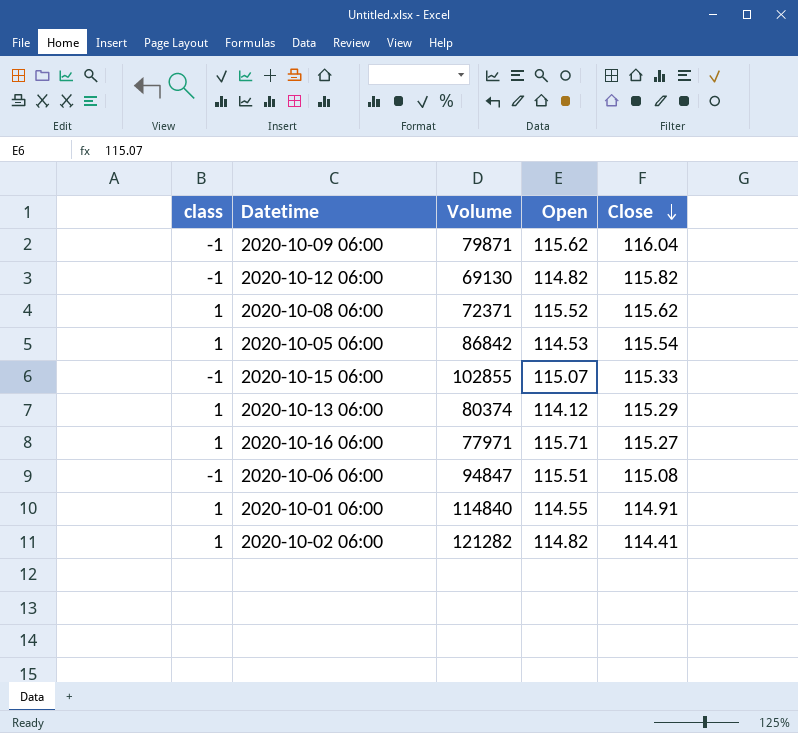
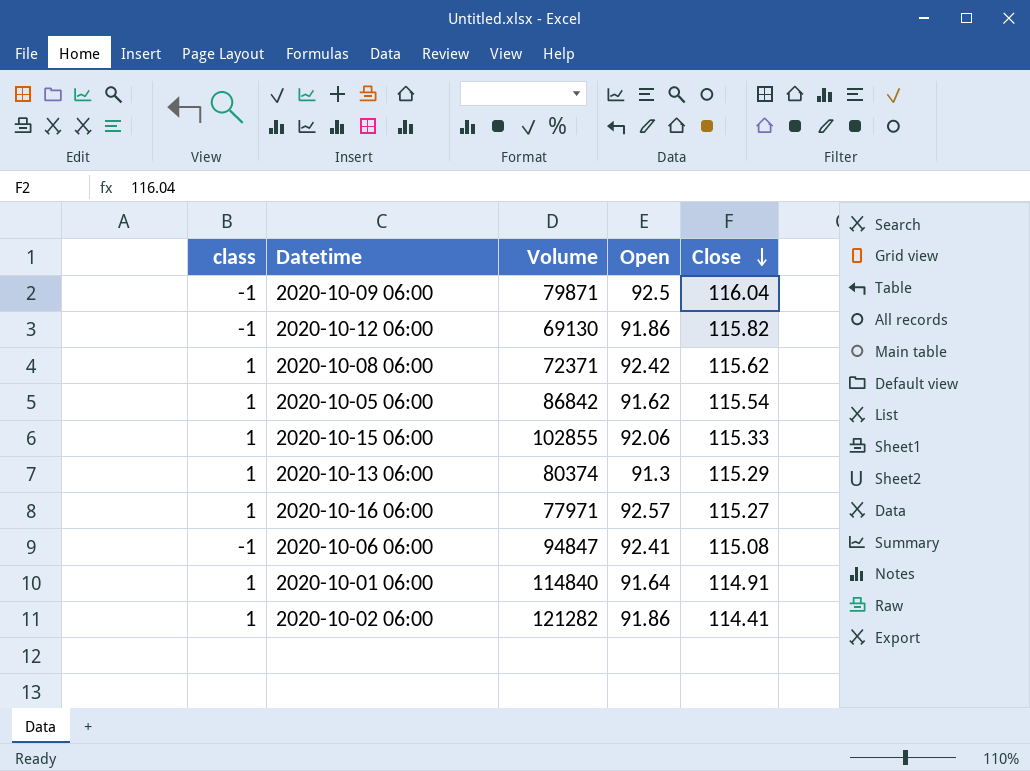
2020-10-09 06:00 | Open: 115.62 -> 92.5
2020-10-12 06:00 | Open: 114.82 -> 91.86
2020-10-08 06:00 | Open: 115.52 -> 92.42
2020-10-05 06:00 | Open: 114.53 -> 91.62
2020-10-15 06:00 | class: -1 -> 1
2020-10-15 06:00 | Open: 115.07 -> 92.06
2020-10-13 06:00 | Open: 114.12 -> 91.3
2020-10-16 06:00 | Open: 115.71 -> 92.57
2020-10-06 06:00 | Open: 115.51 -> 92.41
2020-10-01 06:00 | Open: 114.55 -> 91.64
2020-10-02 06:00 | Open: 114.82 -> 91.86

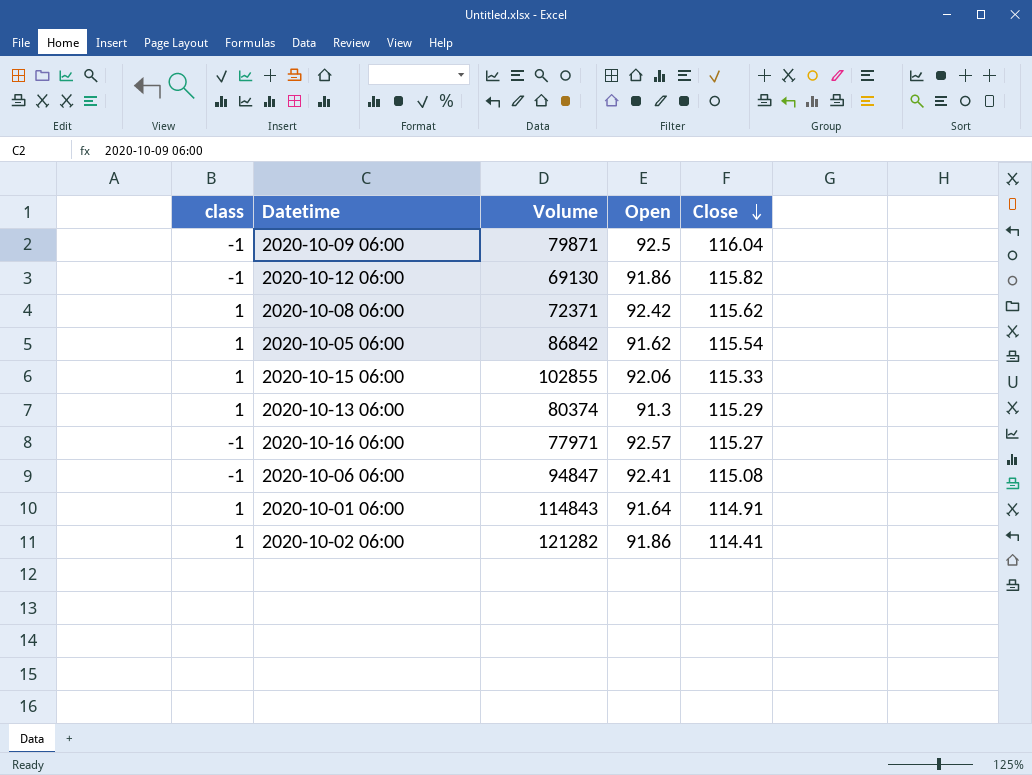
2020-10-16 06:00 | class: 1 -> -1
2020-10-01 06:00 | Volume: 114840 -> 114843

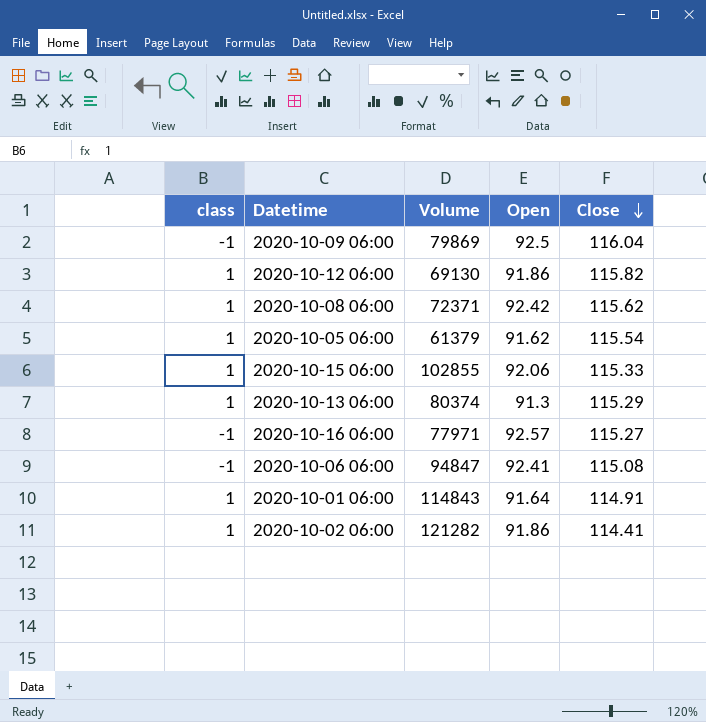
2020-10-09 06:00 | Volume: 79871 -> 79869
2020-10-12 06:00 | class: -1 -> 1
2020-10-05 06:00 | Volume: 86842 -> 61379

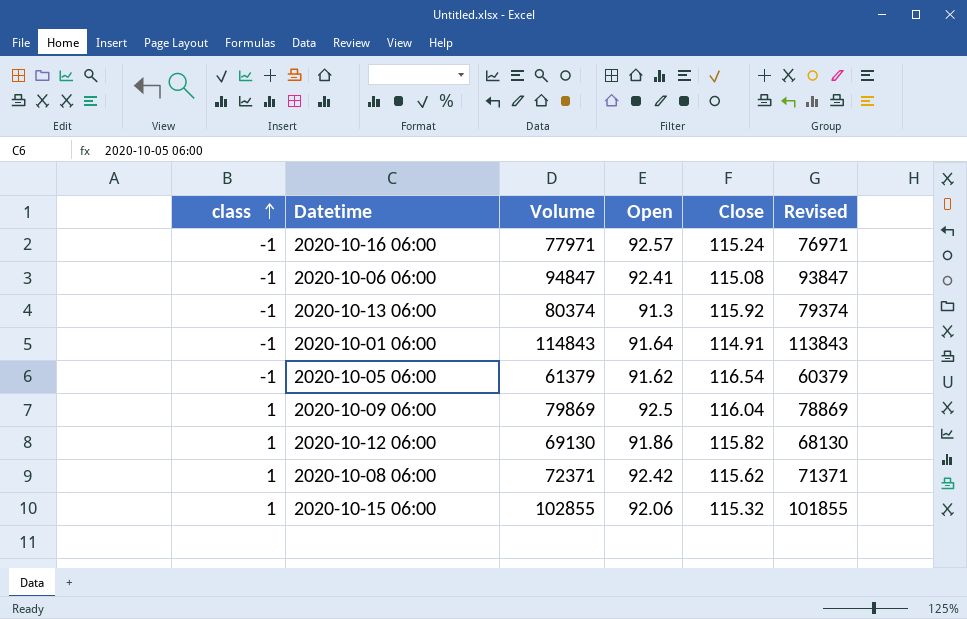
row order: Close descending -> class ascending
column Revised | formula: none -> [Volume] - 1000
row 2020-10-02 06:00: 1 | 121282 | 91.86 | 114.41 -> none
2020-10-16 06:00 | Close: 115.27 -> 115.24
2020-10-13 06:00 | class: 1 -> -1
2020-10-13 06:00 | Close: 115.29 -> 115.92
2020-10-01 06:00 | class: 1 -> -1
2020-10-05 06:00 | class: 1 -> -1
2020-10-05 06:00 | Close: 115.54 -> 116.54
2020-10-09 06:00 | class: -1 -> 1
2020-10-15 06:00 | Close: 115.33 -> 115.32

